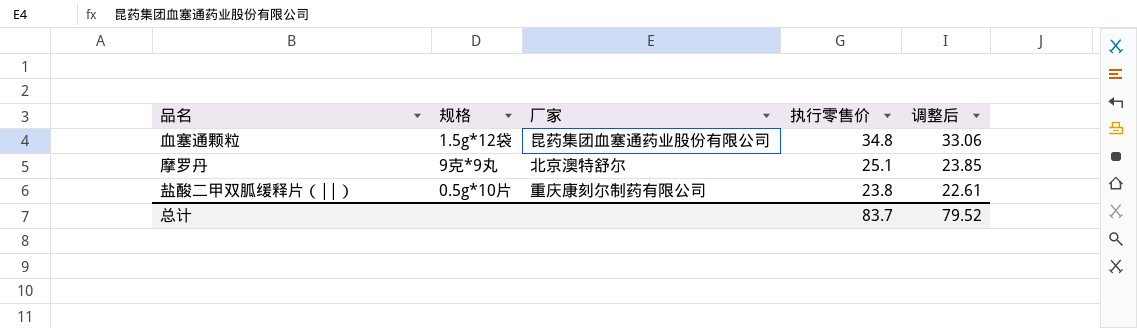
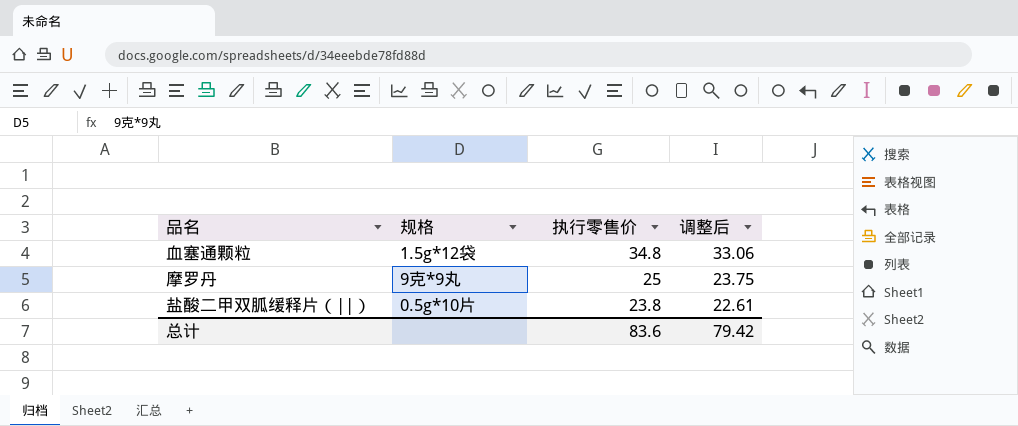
column 厂家 | position: 3 -> none
摩罗丹 | 执行零售价: 25.1 -> 25
摩罗丹 | 调整后: 23.85 -> 23.75
总计 | 执行零售价: 83.7 -> 83.6
总计 | 调整后: 79.52 -> 79.42

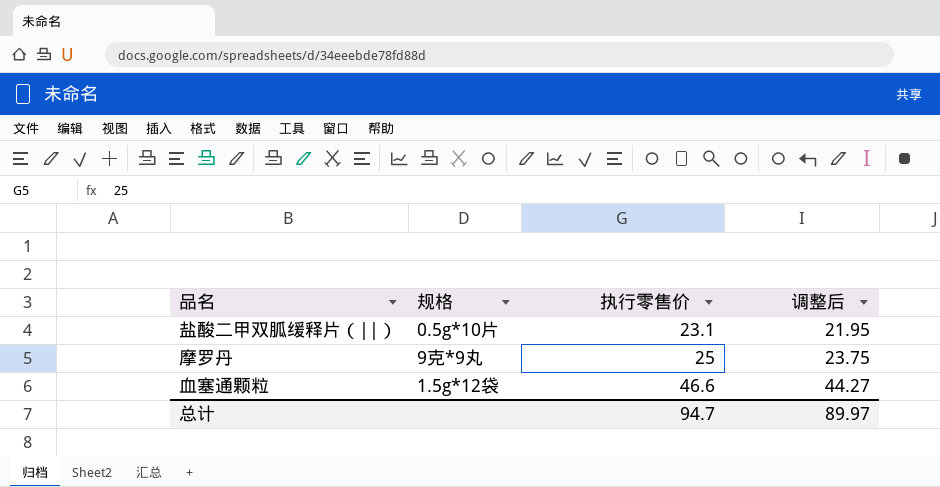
row order: 执行零售价 descending -> 执行零售价 ascending
盐酸二甲双胍缓释片（||） | 执行零售价: 23.8 -> 23.1
盐酸二甲双胍缓释片（||） | 调整后: 22.61 -> 21.95
血塞通颗粒 | 执行零售价: 34.8 -> 46.6
血塞通颗粒 | 调整后: 33.06 -> 44.27
总计 | 执行零售价: 83.6 -> 94.7
总计 | 调整后: 79.42 -> 89.97

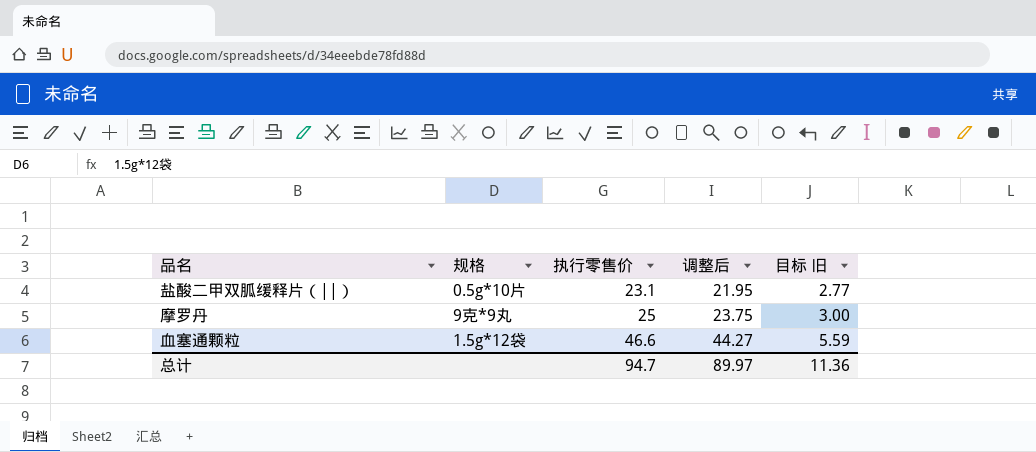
column 目标 旧 | formula: none -> [执行零售价] * 0.12

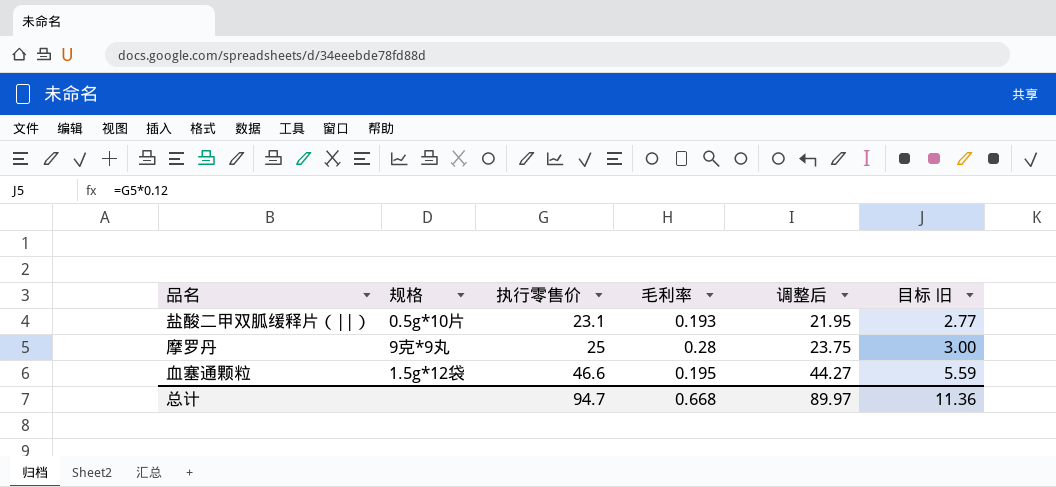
column 毛利率 | position: none -> 4

